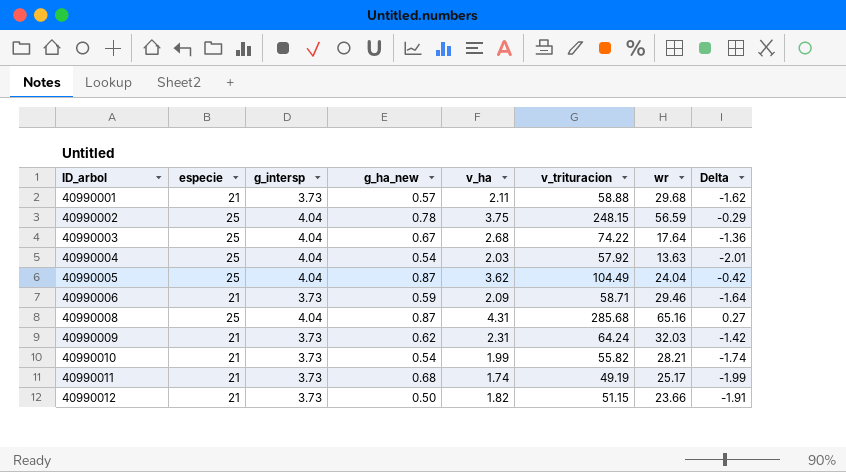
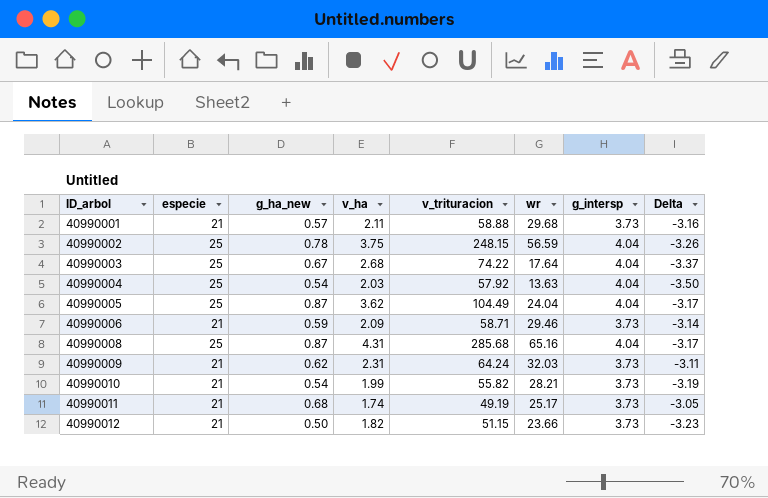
column g_intersp | position: 3 -> 7
column Delta | formula: [v_ha] - [g_intersp] -> [g_ha_new] - [g_intersp]

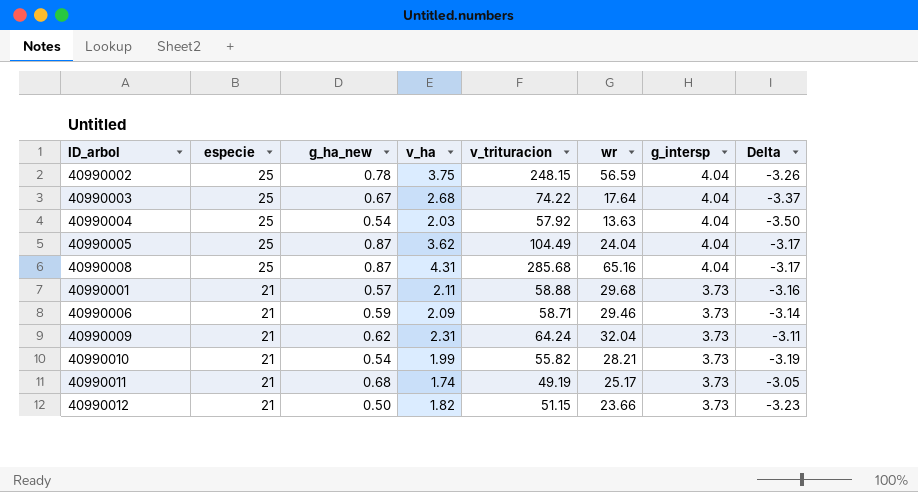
row order: ID_arbol ascending -> especie descending
40990009 | wr: 32.03 -> 32.04

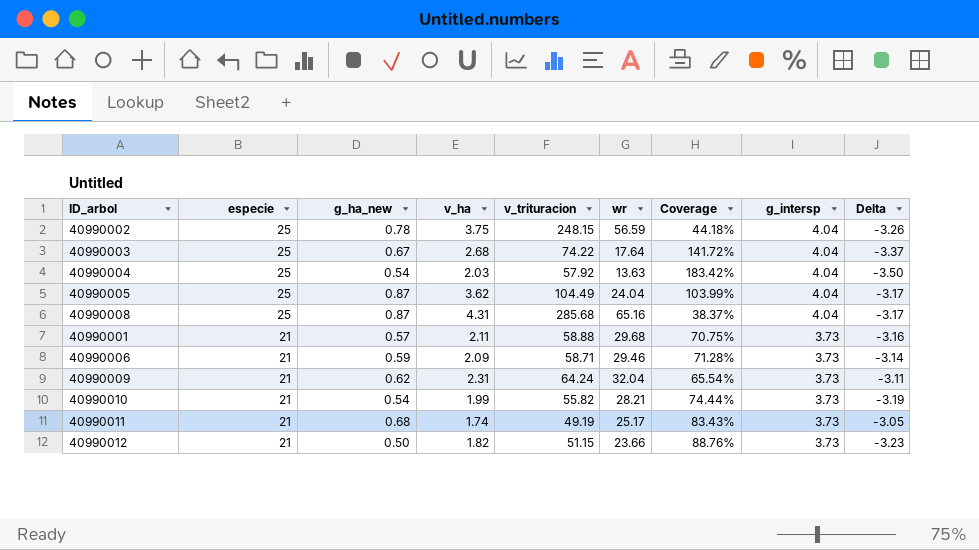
column Coverage | formula: none -> [especie] / [wr]

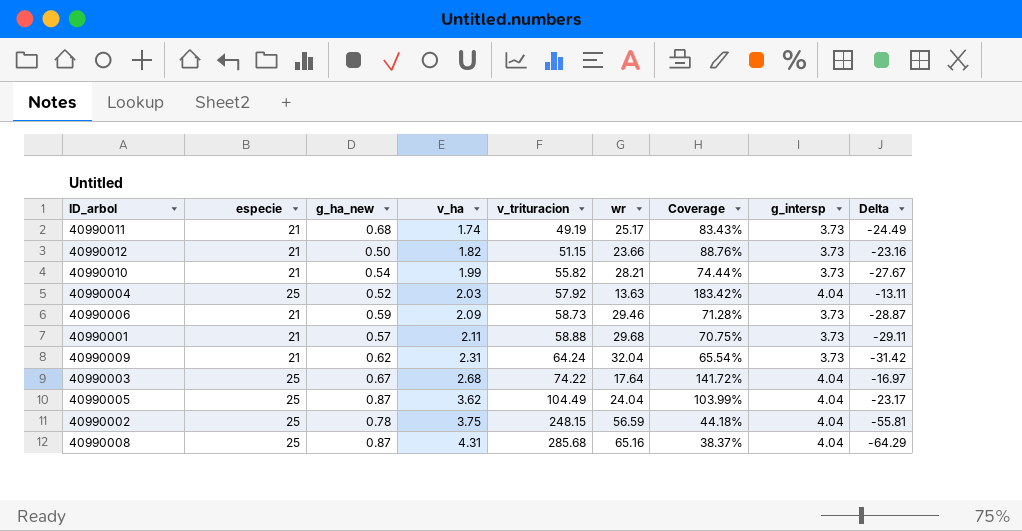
row order: especie descending -> v_ha ascending
column Delta | formula: [g_ha_new] - [g_intersp] -> [g_ha_new] - [wr]
40990004 | g_ha_new: 0.54 -> 0.52
40990006 | v_trituracion: 58.71 -> 58.73

